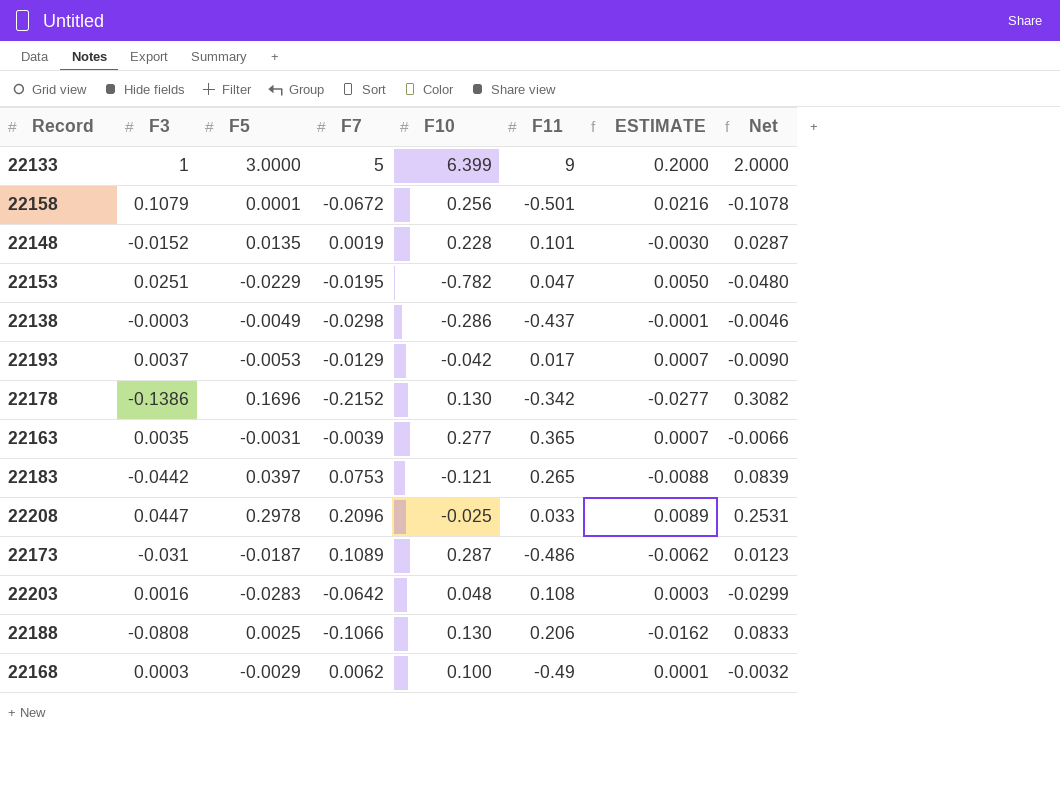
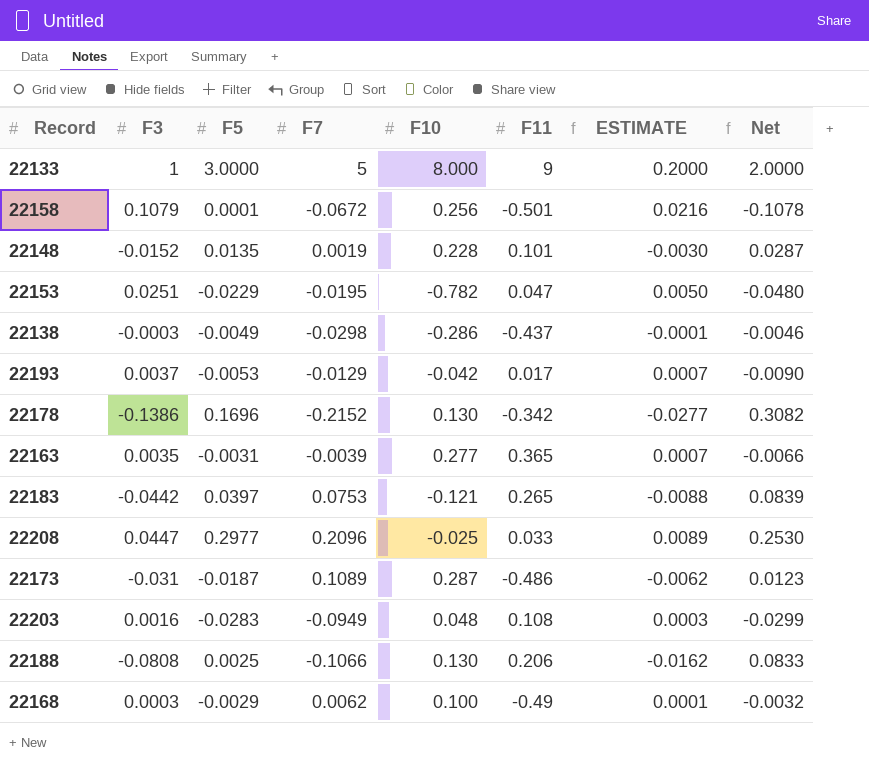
22133 | F10: 6.399 -> 8.000
22208 | F5: 0.2978 -> 0.2977
22208 | Net: 0.2531 -> 0.2530
22203 | F7: -0.0642 -> -0.0949

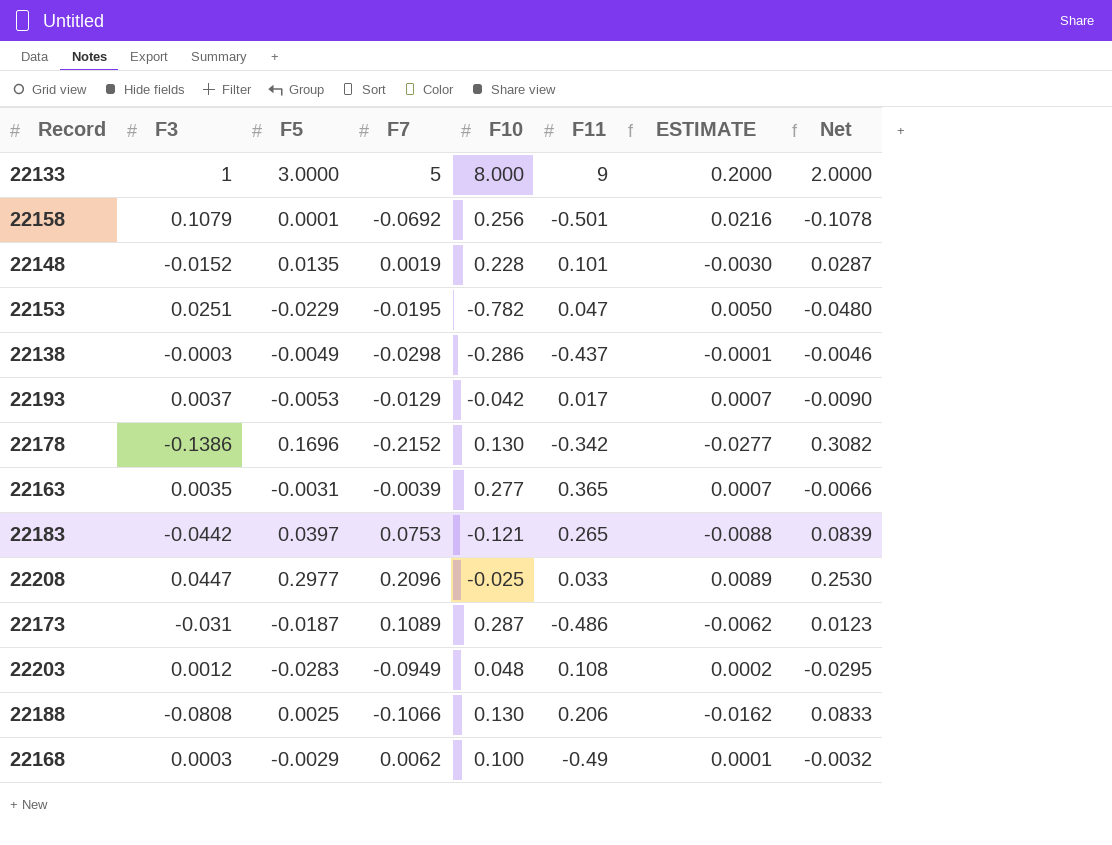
22158 | F7: -0.0672 -> -0.0692
22203 | F3: 0.0016 -> 0.0012
22203 | ESTIMATE: 0.0003 -> 0.0002
22203 | Net: -0.0299 -> -0.0295

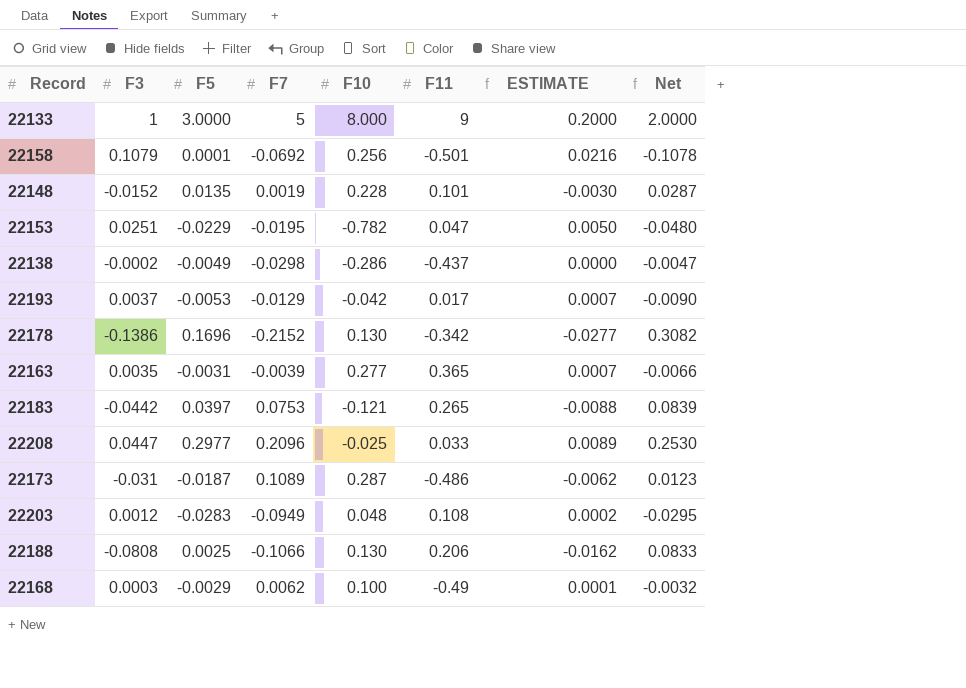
22138 | F3: -0.0003 -> -0.0002
22138 | ESTIMATE: -0.0001 -> 0.0000
22138 | Net: -0.0046 -> -0.0047

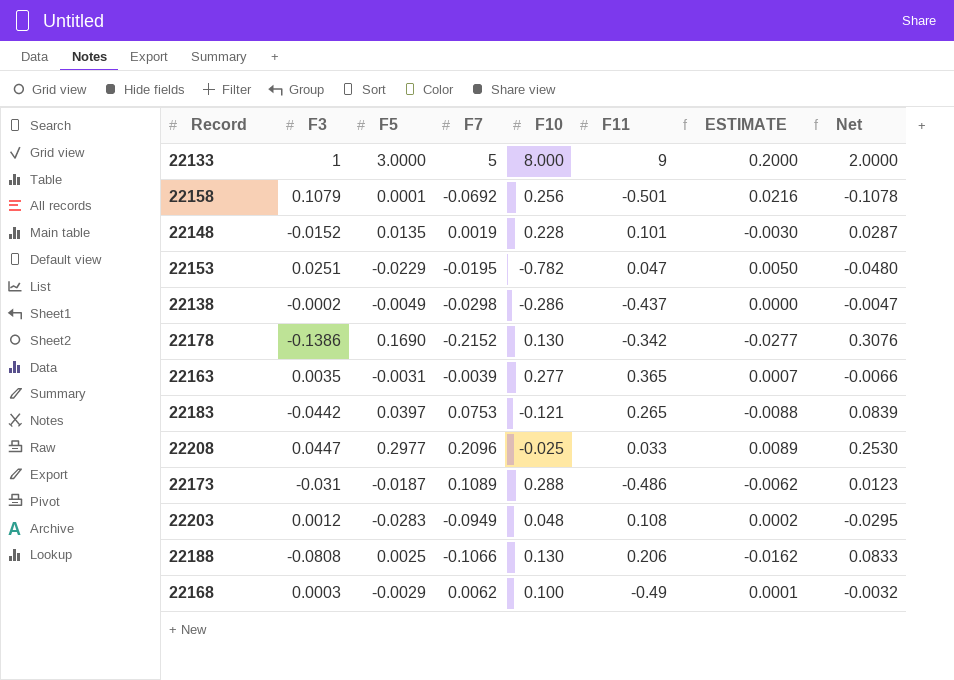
row 22193: 0.0037 | -0.0053 | -0.0129 | -0.042 | 0.017 | 0.0007 | -0.0090 -> none
22178 | F5: 0.1696 -> 0.1690
22178 | Net: 0.3082 -> 0.3076
22173 | F10: 0.287 -> 0.288

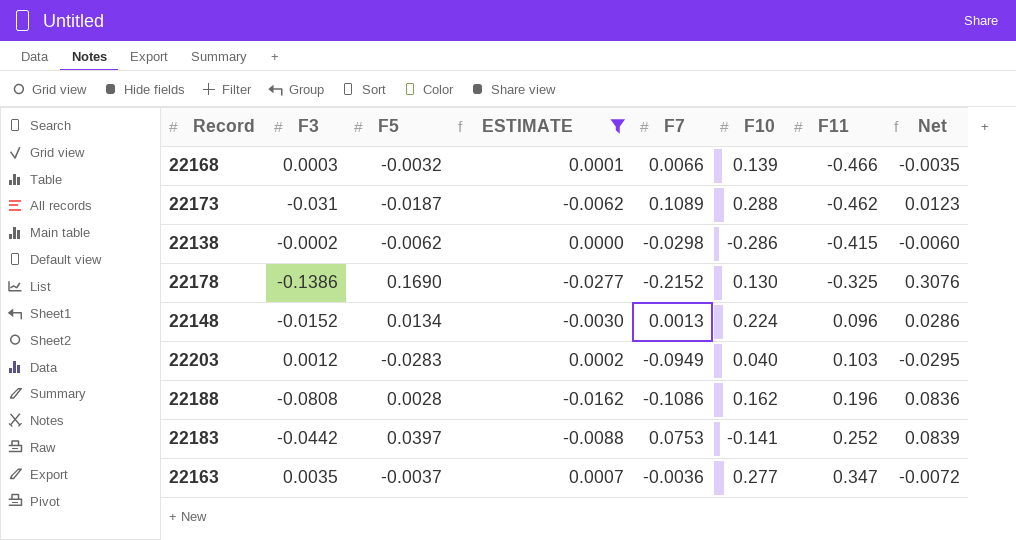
filter: none -> ESTIMATE <= 0.0007
row order: none -> F11 ascending
column ESTIMATE | position: 7 -> 4
22168 | F5: -0.0029 -> -0.0032
22168 | F7: 0.0062 -> 0.0066
22168 | F10: 0.100 -> 0.139
22168 | F11: -0.49 -> -0.466
22168 | Net: -0.0032 -> -0.0035
22173 | F11: -0.486 -> -0.462
22138 | F5: -0.0049 -> -0.0062
22138 | F11: -0.437 -> -0.415
22138 | Net: -0.0047 -> -0.0060
22178 | F11: -0.342 -> -0.325
22148 | F5: 0.0135 -> 0.0134
22148 | F7: 0.0019 -> 0.0013
22148 | F10: 0.228 -> 0.224
22148 | F11: 0.101 -> 0.096
22148 | Net: 0.0287 -> 0.0286
22203 | F10: 0.048 -> 0.040
22203 | F11: 0.108 -> 0.103
22188 | F5: 0.0025 -> 0.0028
22188 | F7: -0.1066 -> -0.1086
22188 | F10: 0.130 -> 0.162
22188 | F11: 0.206 -> 0.196
22188 | Net: 0.0833 -> 0.0836
22183 | F10: -0.121 -> -0.141
22183 | F11: 0.265 -> 0.252
22163 | F5: -0.0031 -> -0.0037
22163 | F7: -0.0039 -> -0.0036
22163 | F11: 0.365 -> 0.347
22163 | Net: -0.0066 -> -0.0072

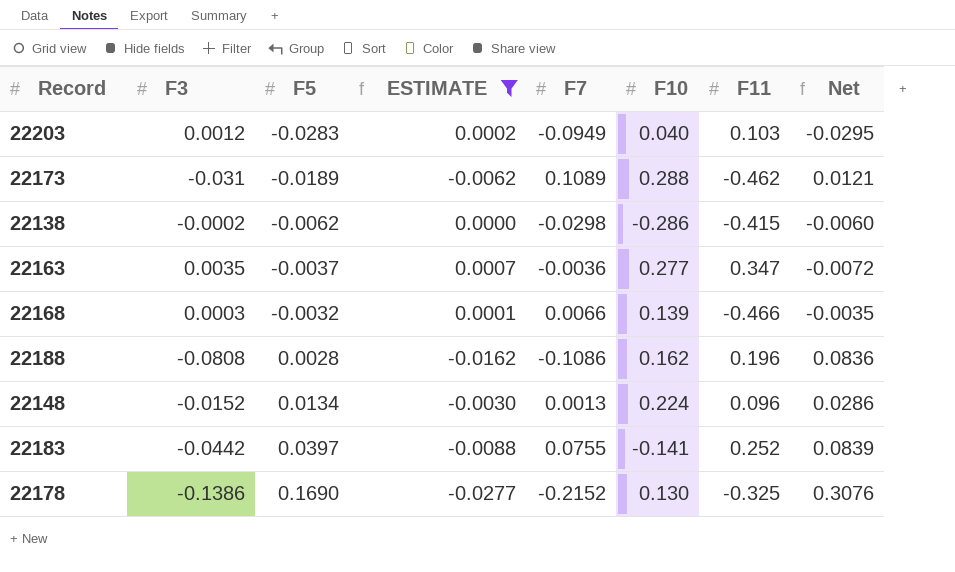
row order: F11 ascending -> F5 ascending
22173 | F5: -0.0187 -> -0.0189
22173 | Net: 0.0123 -> 0.0121
22183 | F7: 0.0753 -> 0.0755

